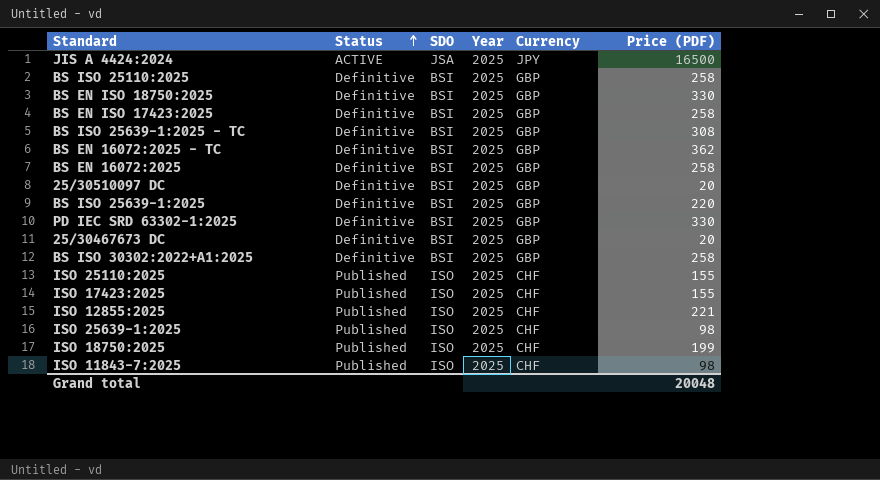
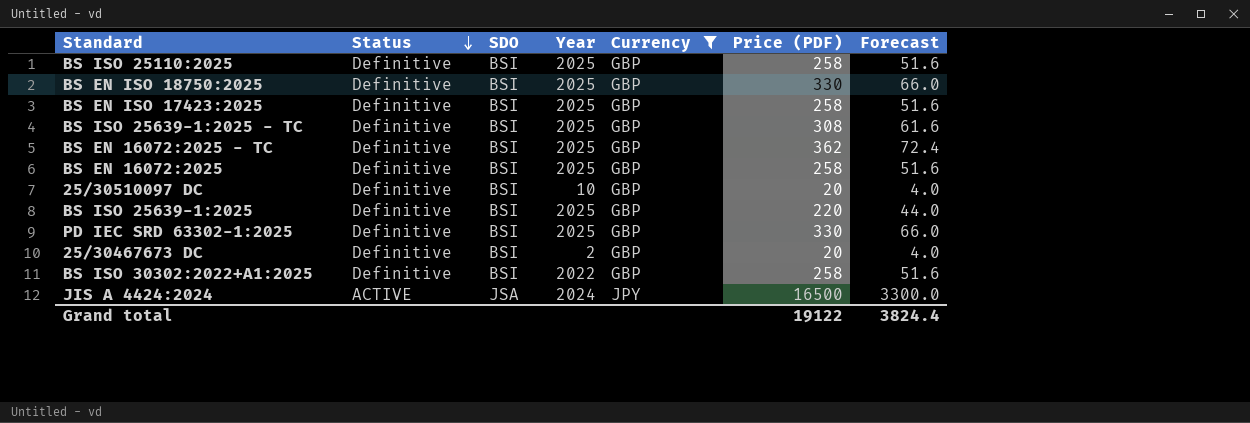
filter: none -> Currency != CHF
row order: Status ascending -> Status descending
column Forecast | formula: none -> [Price (PDF)] * 0.2
25/30510097 DC | Year: 2025 -> 10
25/30467673 DC | Year: 2025 -> 2
BS ISO 30302:2022+A1:2025 | Year: 2025 -> 2022
JIS A 4424:2024 | Year: 2025 -> 2024
Grand total | Price (PDF): 20048 -> 19122

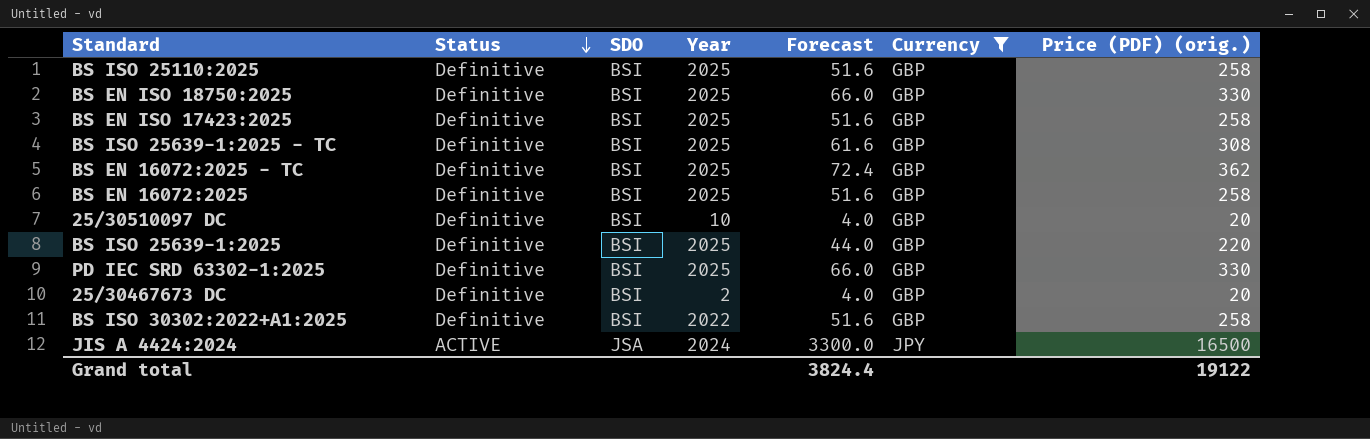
column Forecast | position: 7 -> 5
column name: Price (PDF) -> Price (PDF) (orig.)

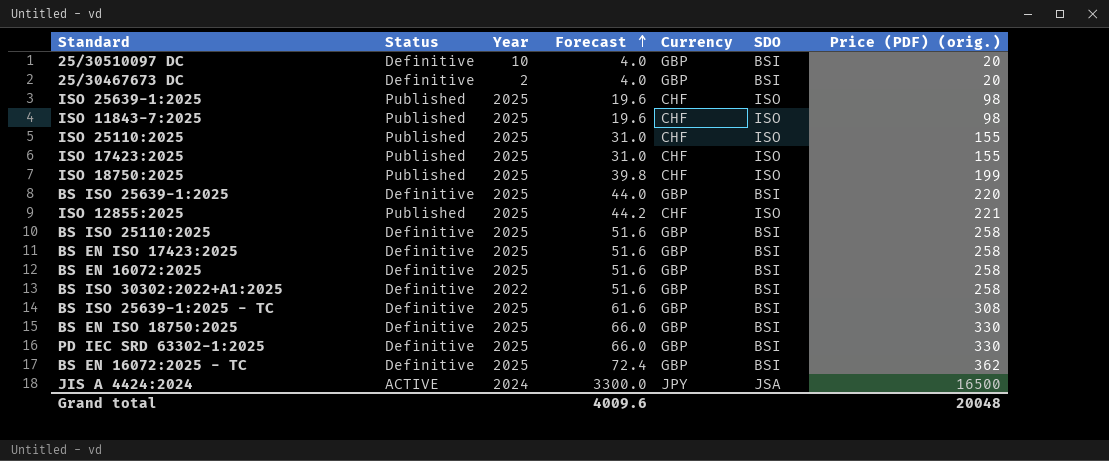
filter: Currency != CHF -> none
row order: Status descending -> Forecast ascending
column SDO | position: 3 -> 6
Grand total | Forecast: 3824.4 -> 4009.6
Grand total | Price (PDF) (orig.): 19122 -> 20048

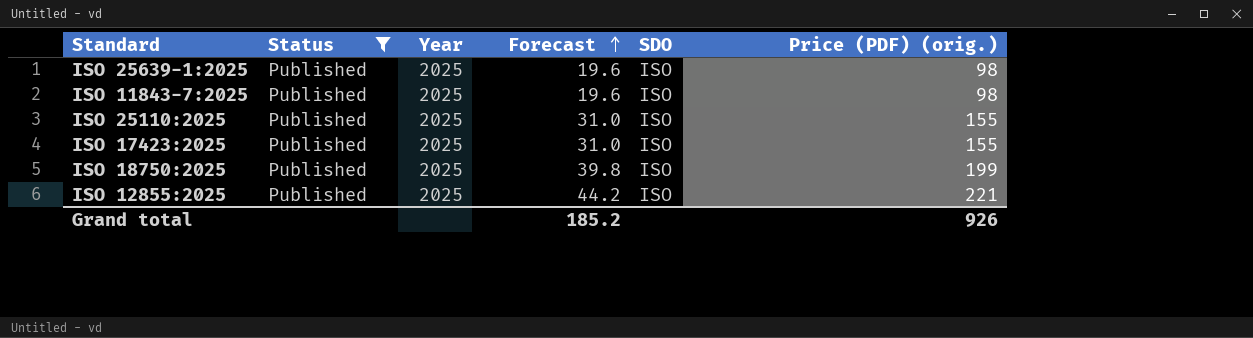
filter: none -> Status = Published
column Currency | position: 5 -> none
Grand total | Forecast: 4009.6 -> 185.2
Grand total | Price (PDF) (orig.): 20048 -> 926

